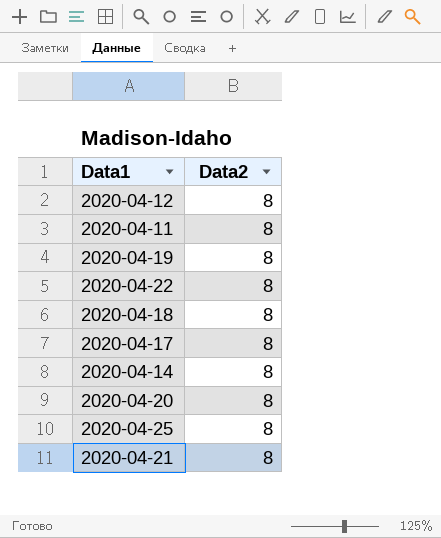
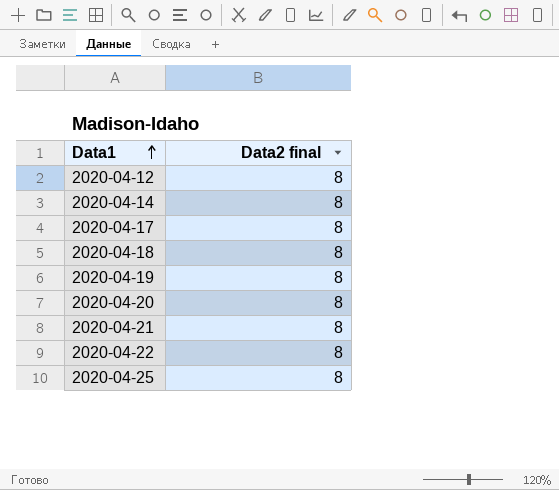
row order: none -> Data1 ascending
column name: Data2 -> Data2 final
row 2020-04-11: 8 -> none

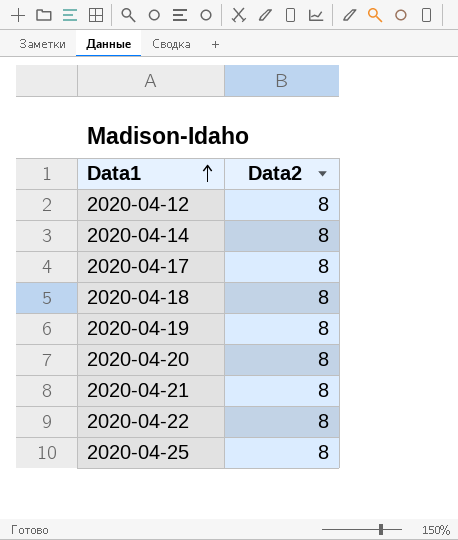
column name: Data2 final -> Data2

